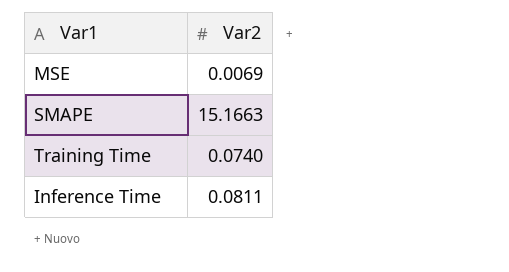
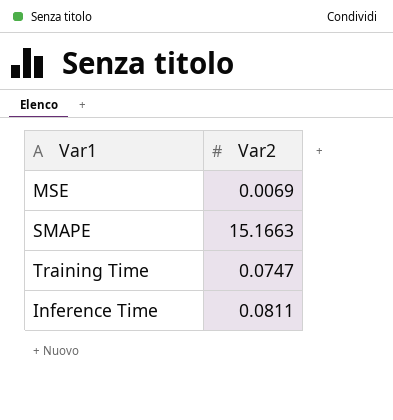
Training Time | Var2: 0.0740 -> 0.0747

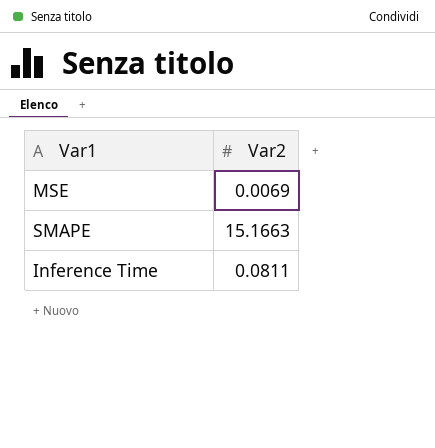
row Training Time: 0.0747 -> none

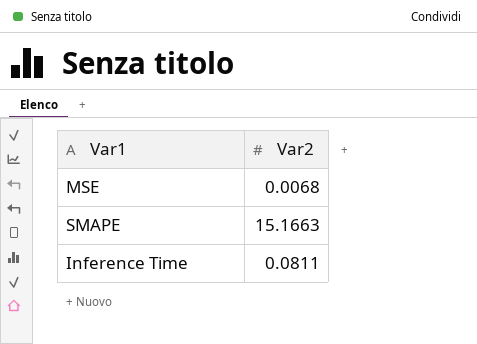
MSE | Var2: 0.0069 -> 0.0068

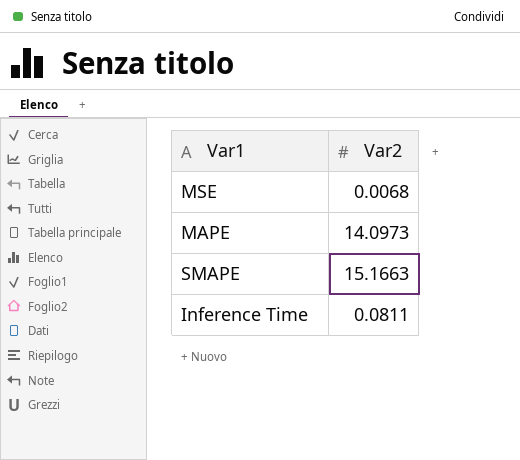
row MAPE: none -> 14.0973

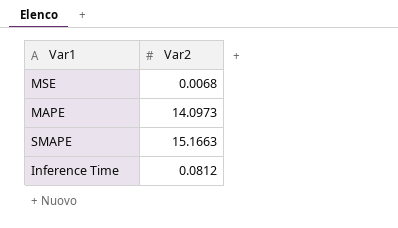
Inference Time | Var2: 0.0811 -> 0.0812

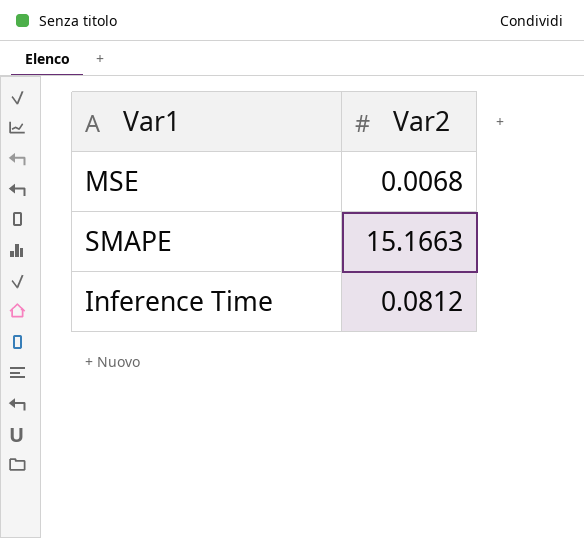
row MAPE: 14.0973 -> none

